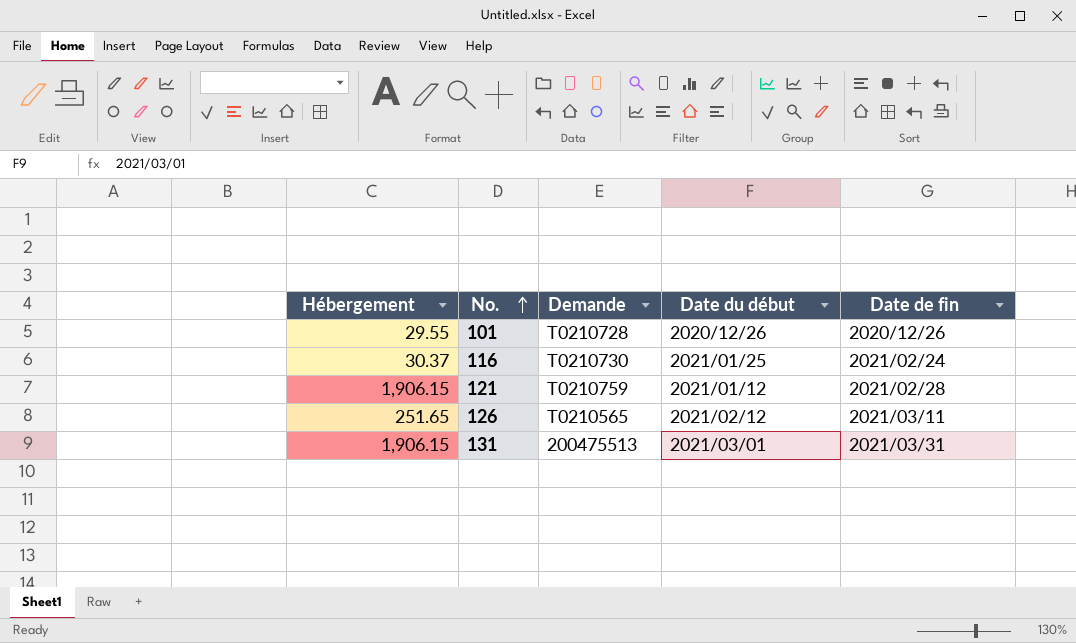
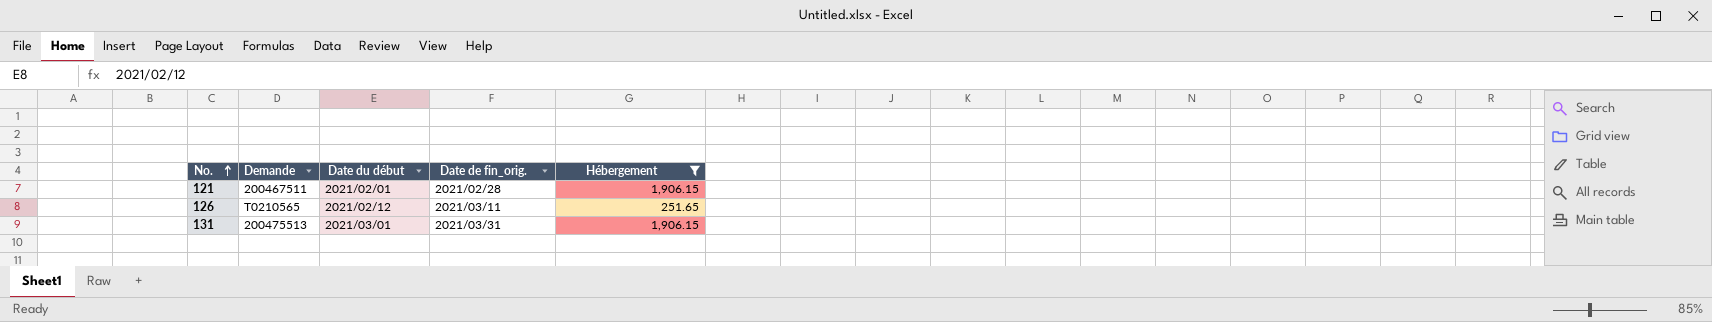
filter: none -> Hébergement >= 251.65
column name: Date de fin -> Date de fin_orig.
column Hébergement | position: 1 -> 5
121 | Demande: T0210759 -> 200467511
121 | Date du début: 2021/01/12 -> 2021/02/01

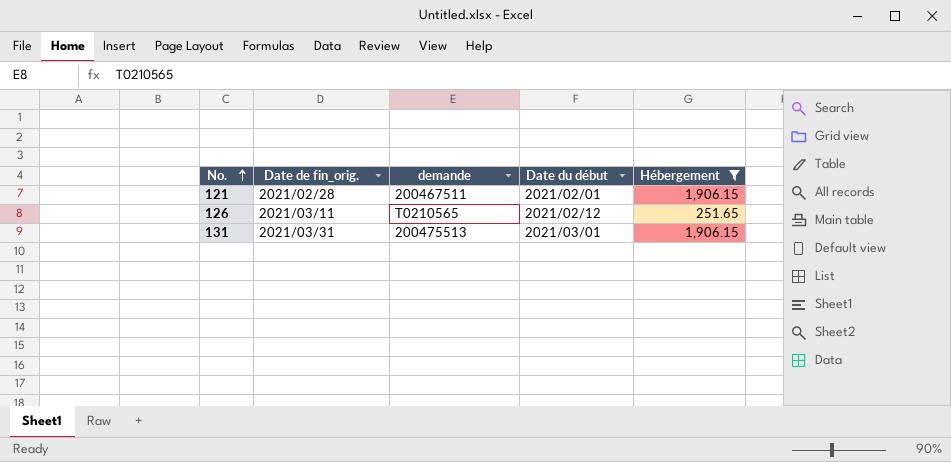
column Date de fin_orig. | position: 4 -> 2
column name: Demande -> demande

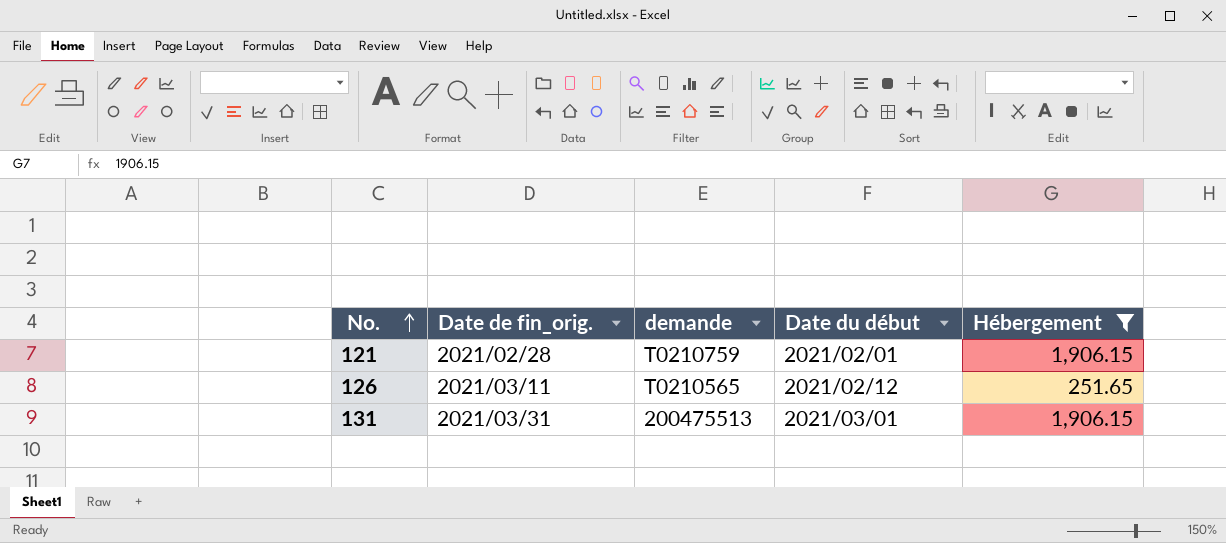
121 | demande: 200467511 -> T0210759

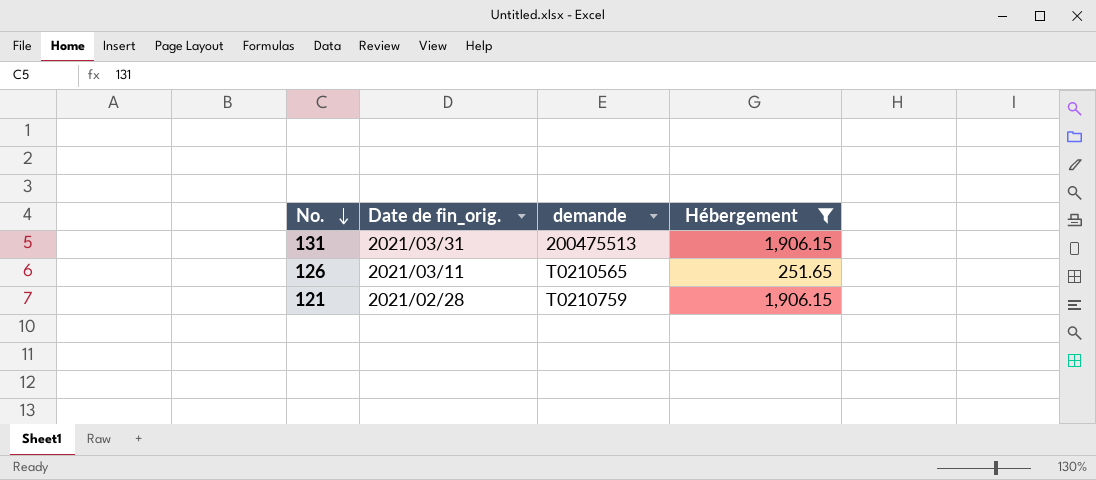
row order: No. ascending -> No. descending
column Date du début | position: 4 -> none

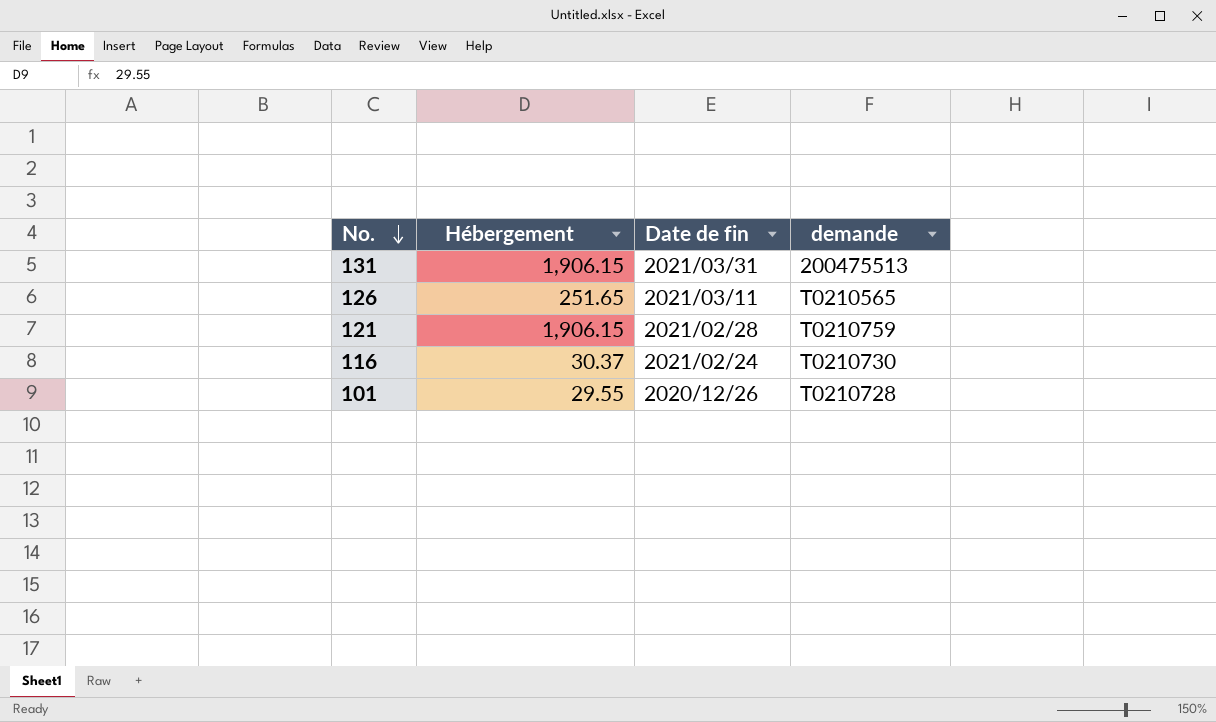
filter: Hébergement >= 251.65 -> none
column Hébergement | position: 4 -> 2
column name: Date de fin_orig. -> Date de fin

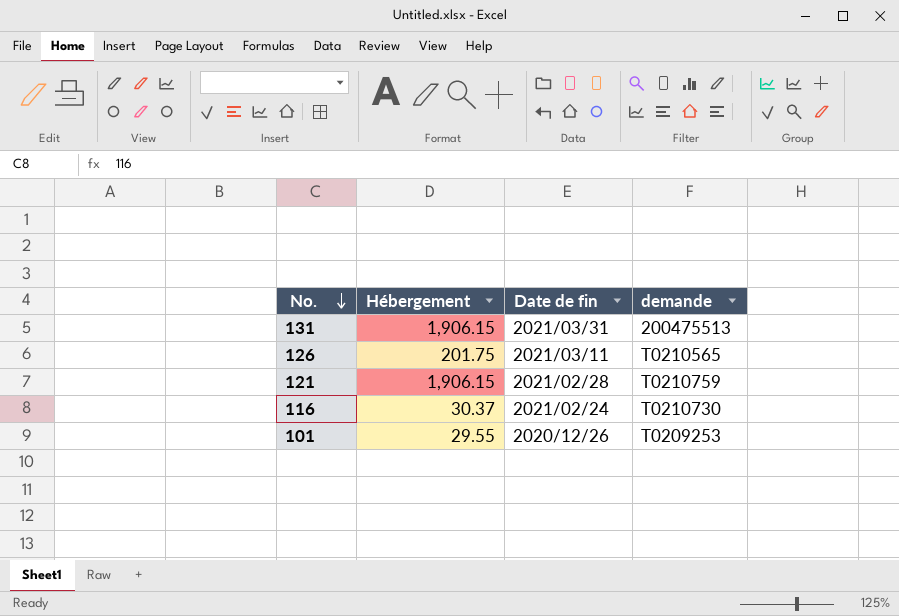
126 | Hébergement: 251.65 -> 201.75
101 | demande: T0210728 -> T0209253

